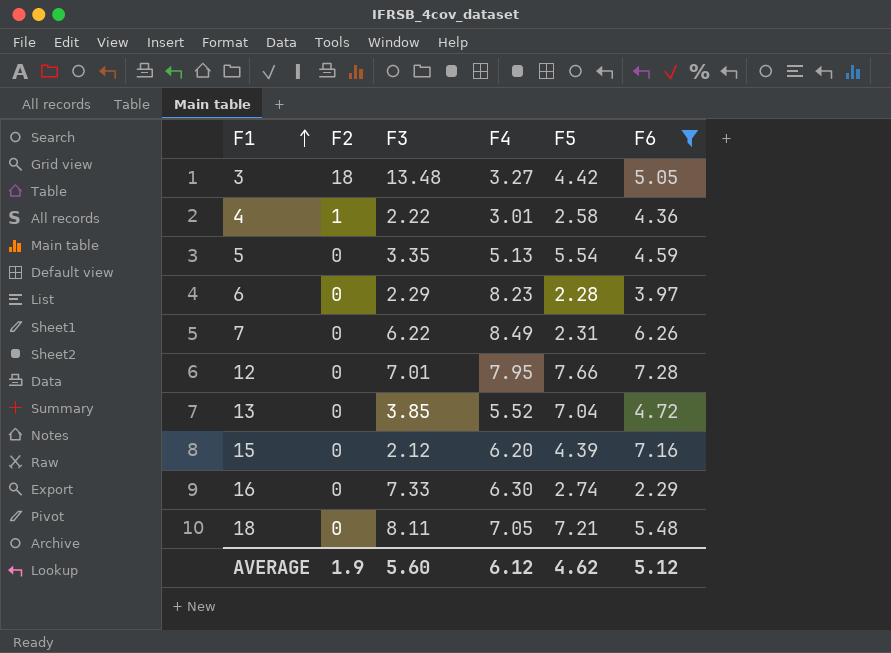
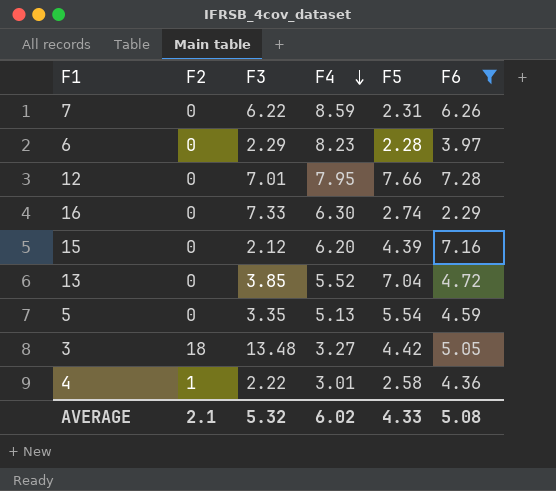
row order: F1 ascending -> F4 descending
row 18: 0 | 8.11 | 7.05 | 7.21 | 5.48 -> none
7 | F4: 8.49 -> 8.59
AVERAGE | F2: 1.9 -> 2.1
AVERAGE | F3: 5.60 -> 5.32
AVERAGE | F4: 6.12 -> 6.02
AVERAGE | F5: 4.62 -> 4.33
AVERAGE | F6: 5.12 -> 5.08

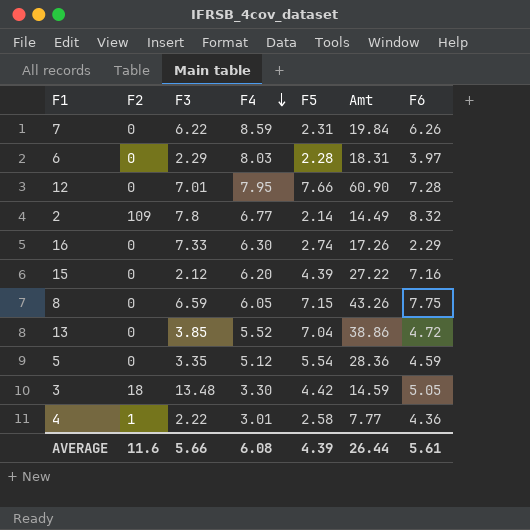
filter: F6 <= 7.28 -> none
column Amt | formula: none -> [F4] * [F5]
6 | F4: 8.23 -> 8.03
5 | F4: 5.13 -> 5.12
3 | F4: 3.27 -> 3.30
AVERAGE | F2: 2.1 -> 11.6
AVERAGE | F3: 5.32 -> 5.66
AVERAGE | F4: 6.02 -> 6.08
AVERAGE | F5: 4.33 -> 4.39
AVERAGE | F6: 5.08 -> 5.61

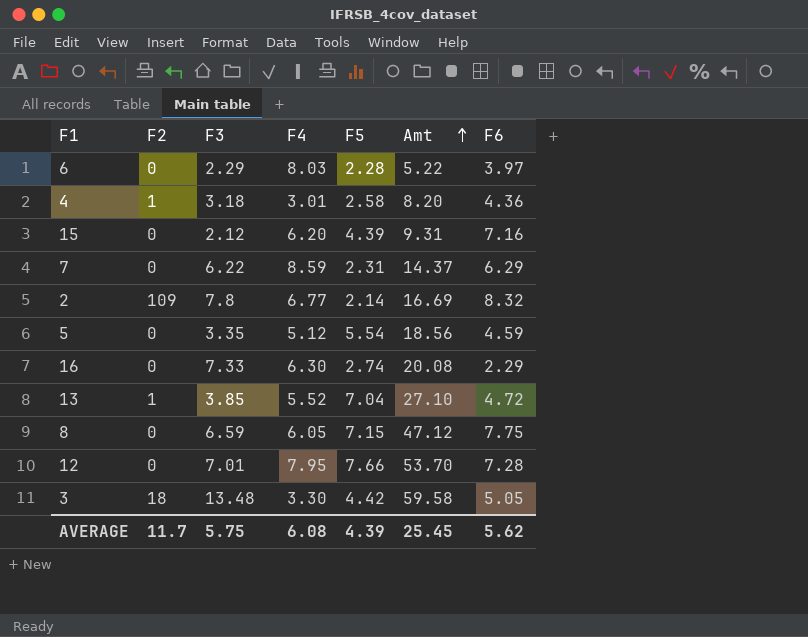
row order: F4 descending -> Amt ascending
column Amt | formula: [F4] * [F5] -> [F3] * [F5]
4 | F3: 2.22 -> 3.18
7 | F6: 6.26 -> 6.29
13 | F2: 0 -> 1
AVERAGE | F2: 11.6 -> 11.7
AVERAGE | F3: 5.66 -> 5.75
AVERAGE | Amt: 26.44 -> 25.45
AVERAGE | F6: 5.61 -> 5.62

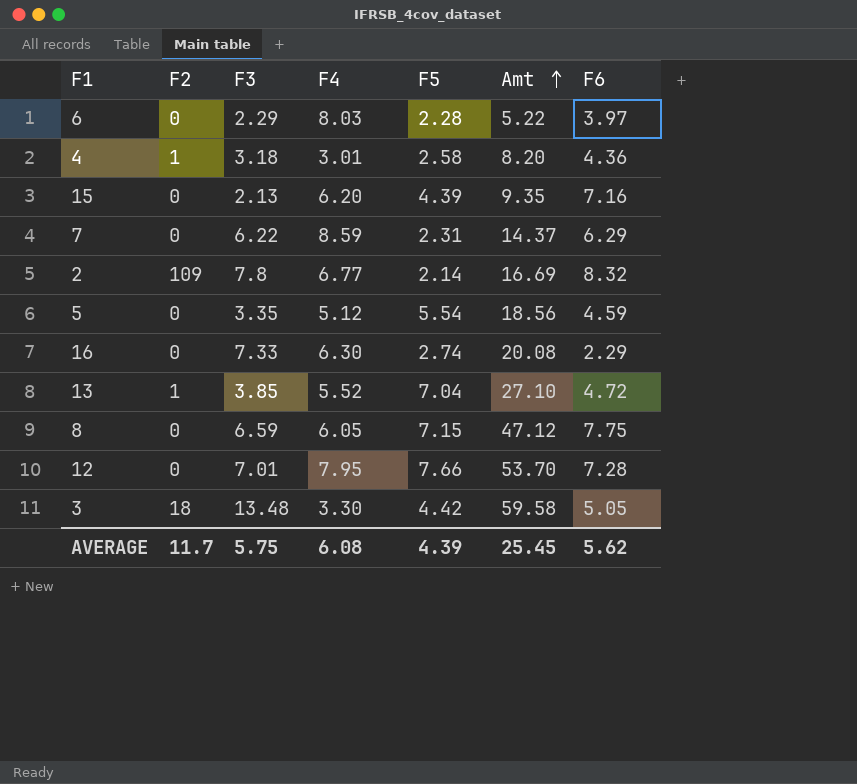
15 | F3: 2.12 -> 2.13
15 | Amt: 9.31 -> 9.35

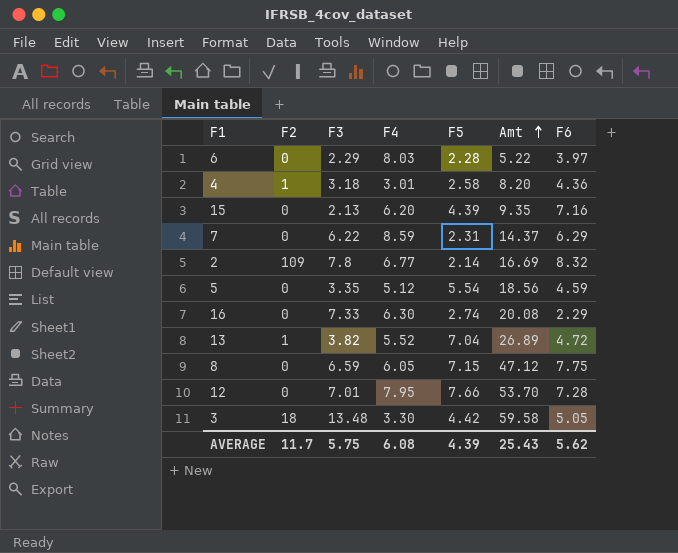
13 | F3: 3.85 -> 3.82
13 | Amt: 27.10 -> 26.89
AVERAGE | Amt: 25.45 -> 25.43

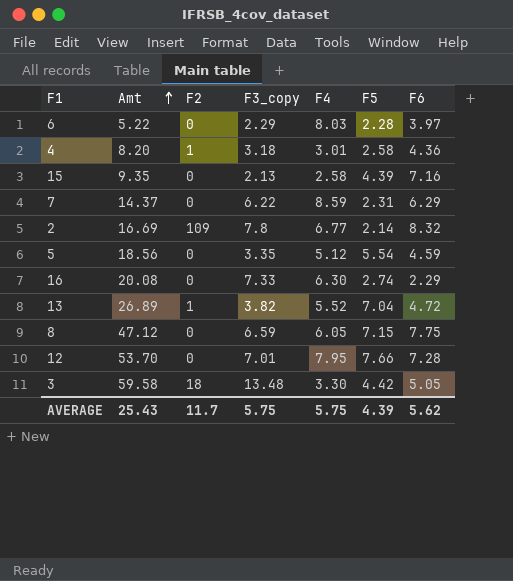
column Amt | position: 6 -> 2
column name: F3 -> F3_copy
15 | F4: 6.20 -> 2.58
AVERAGE | F4: 6.08 -> 5.75

